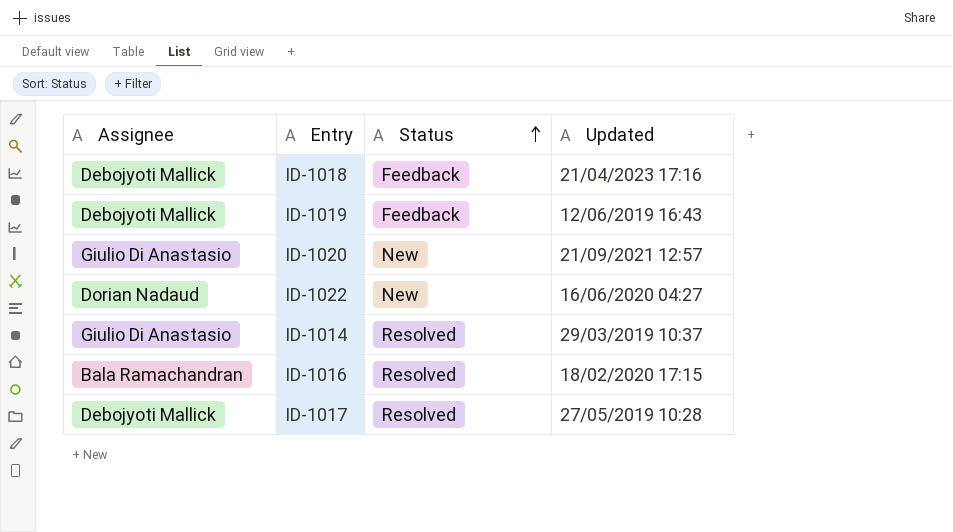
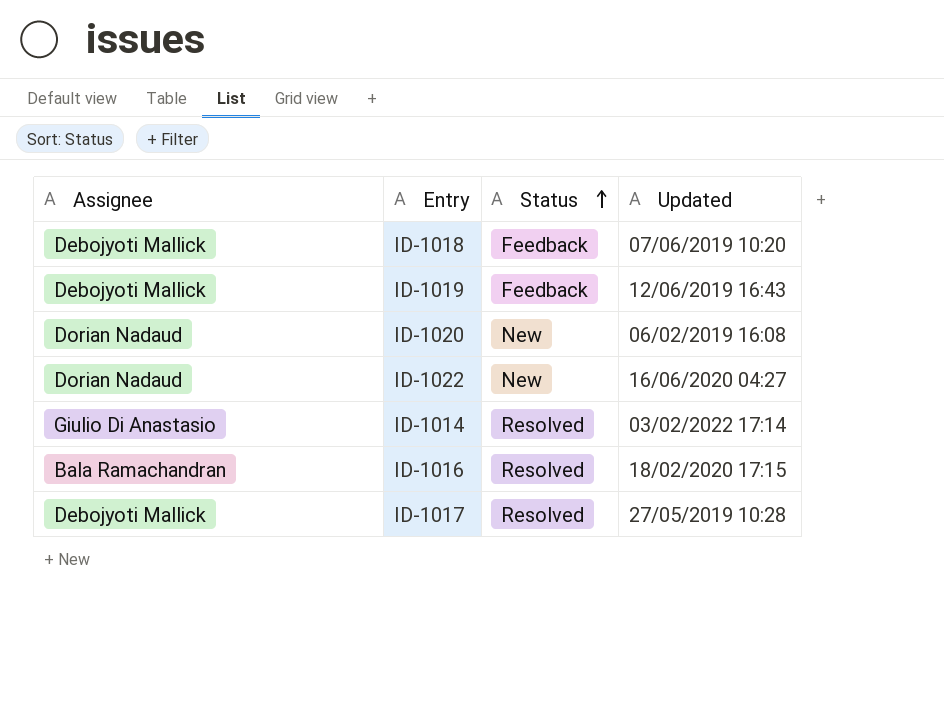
ID-1018 | Updated: 21/04/2023 17:16 -> 07/06/2019 10:20
ID-1020 | Assignee: Giulio Di Anastasio -> Dorian Nadaud
ID-1020 | Updated: 21/09/2021 12:57 -> 06/02/2019 16:08
ID-1014 | Updated: 29/03/2019 10:37 -> 03/02/2022 17:14

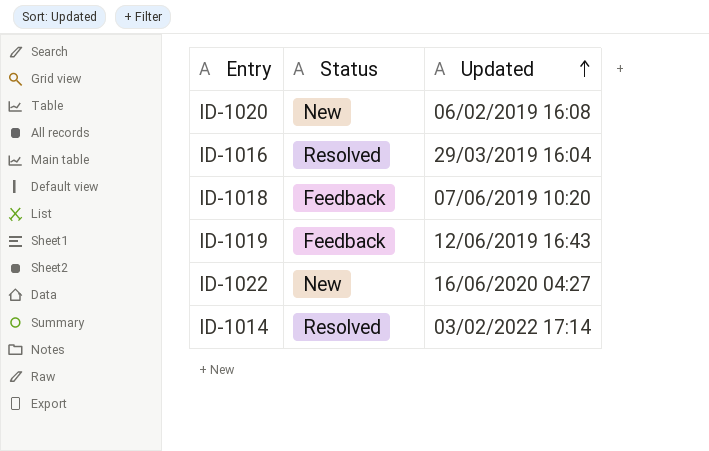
row order: Status ascending -> Updated ascending
column Assignee | position: 1 -> none
row ID-1017: Debojyoti Mallick | Resolved | 27/05/2019 10:28 -> none
ID-1016 | Updated: 18/02/2020 17:15 -> 29/03/2019 16:04

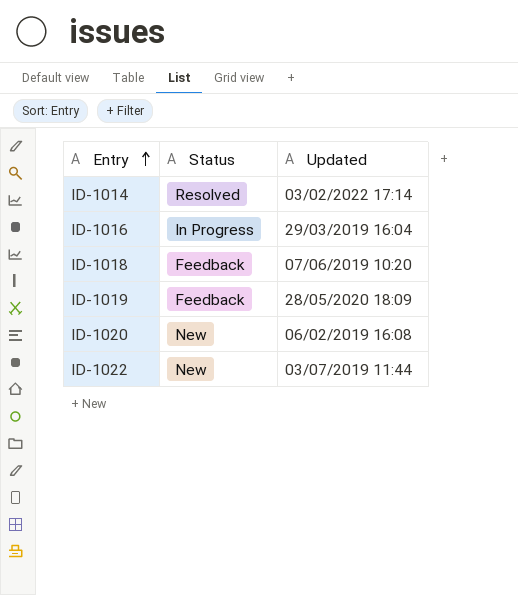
row order: Updated ascending -> Entry ascending
ID-1016 | Status: Resolved -> In Progress
ID-1019 | Updated: 12/06/2019 16:43 -> 28/05/2020 18:09
ID-1022 | Updated: 16/06/2020 04:27 -> 03/07/2019 11:44

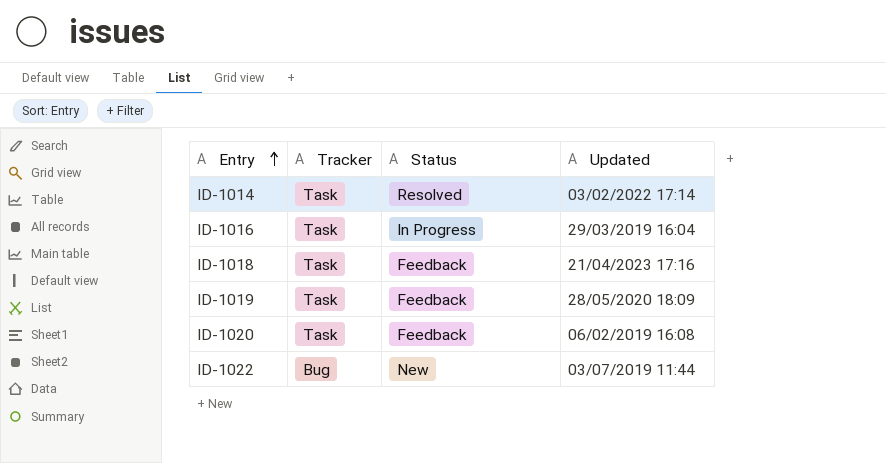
column Tracker | position: none -> 2
ID-1018 | Updated: 07/06/2019 10:20 -> 21/04/2023 17:16
ID-1020 | Status: New -> Feedback

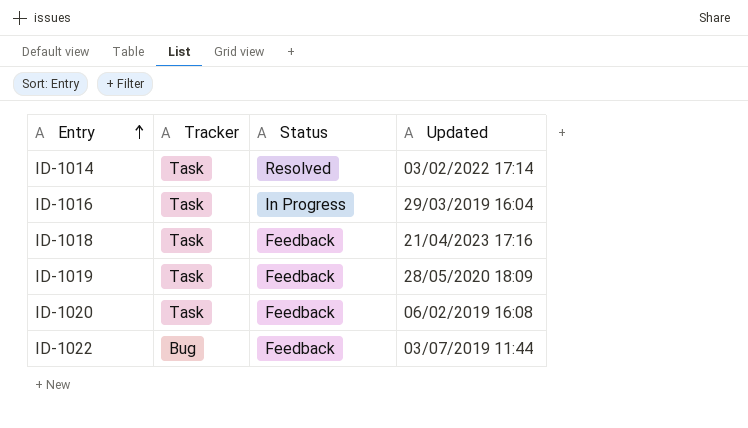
ID-1022 | Status: New -> Feedback

